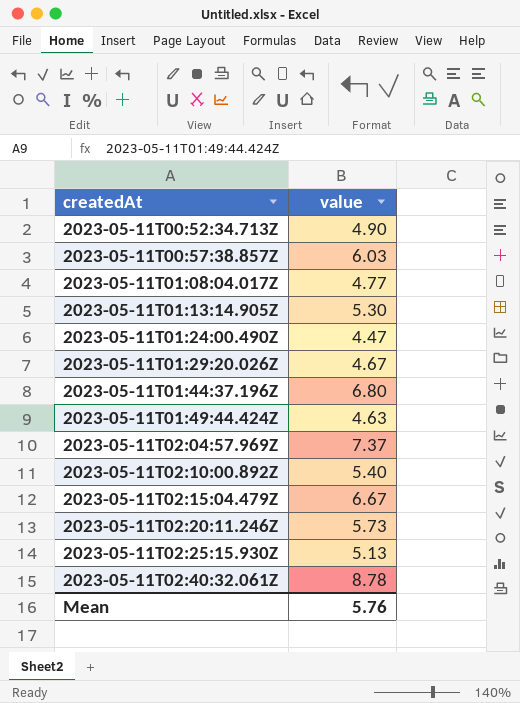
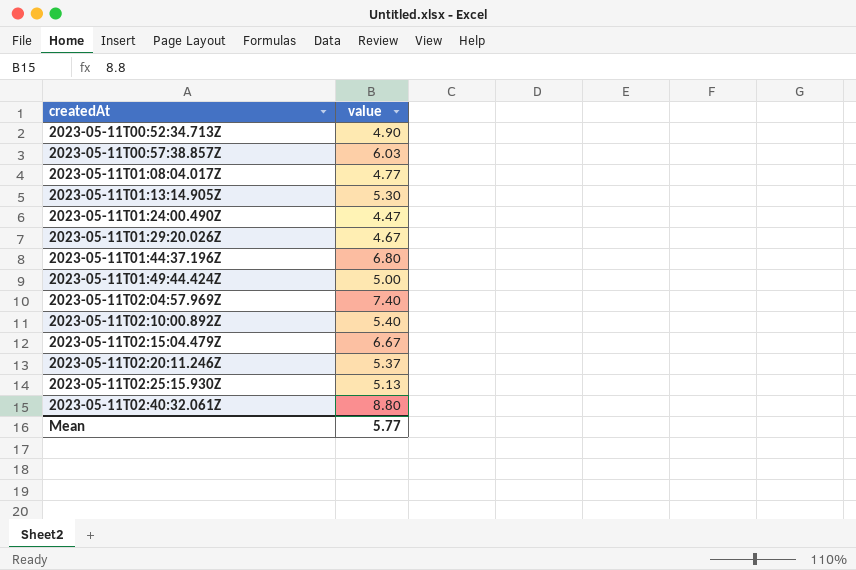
2023-05-11T01:49:44.424Z | value: 4.63 -> 5.00
2023-05-11T02:04:57.969Z | value: 7.37 -> 7.40
2023-05-11T02:20:11.246Z | value: 5.73 -> 5.37
2023-05-11T02:40:32.061Z | value: 8.78 -> 8.80
Mean | value: 5.76 -> 5.77

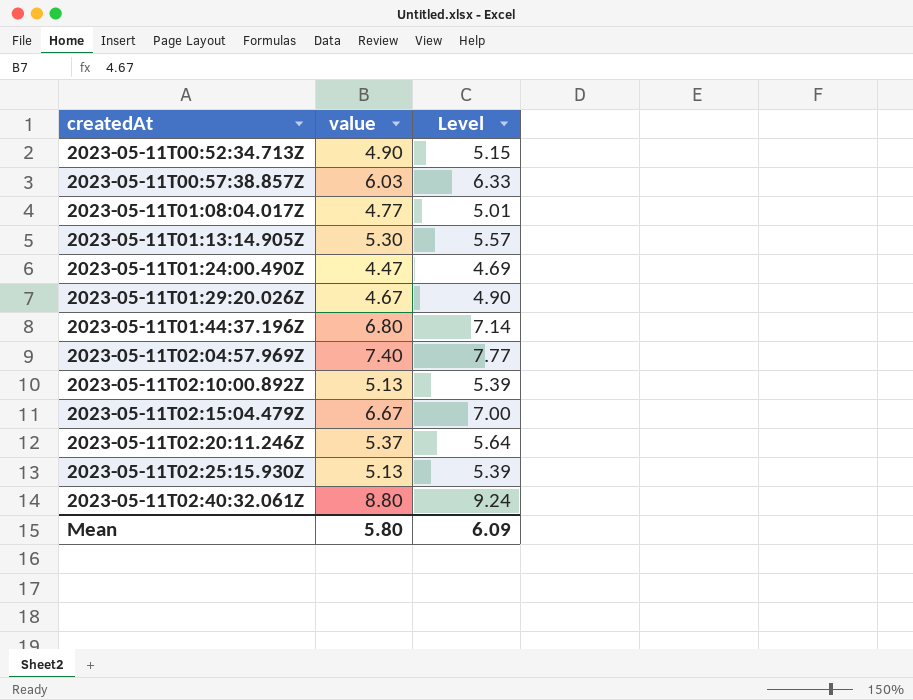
column Level | formula: none -> [value] * 1.05
row 2023-05-11T01:49:44.424Z: 5.00 -> none
2023-05-11T02:10:00.892Z | value: 5.40 -> 5.13
Mean | value: 5.77 -> 5.80

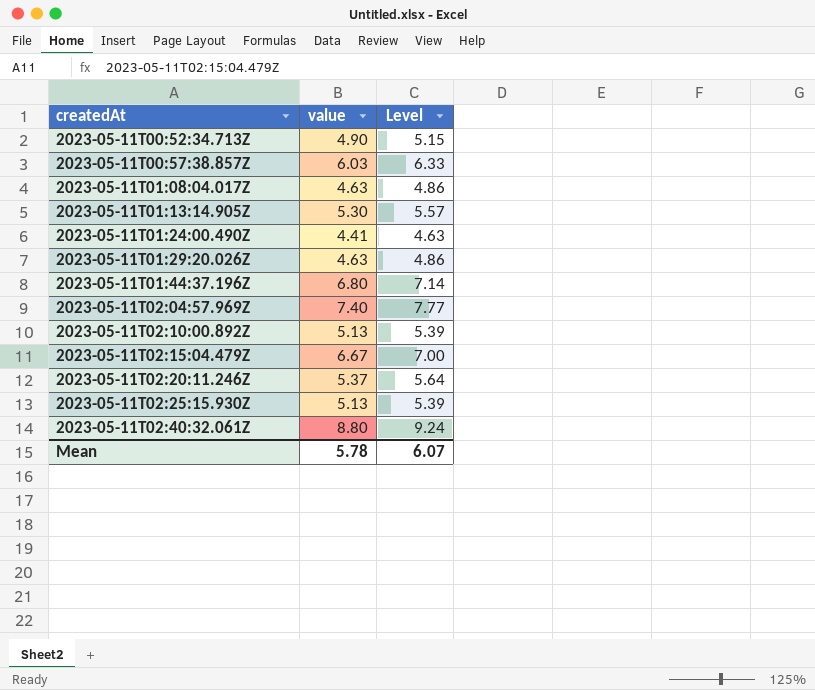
2023-05-11T01:08:04.017Z | value: 4.77 -> 4.63
2023-05-11T01:08:04.017Z | Level: 5.01 -> 4.86
2023-05-11T01:24:00.490Z | value: 4.47 -> 4.41
2023-05-11T01:24:00.490Z | Level: 4.69 -> 4.63
2023-05-11T01:29:20.026Z | value: 4.67 -> 4.63
2023-05-11T01:29:20.026Z | Level: 4.90 -> 4.86
Mean | value: 5.80 -> 5.78
Mean | Level: 6.09 -> 6.07

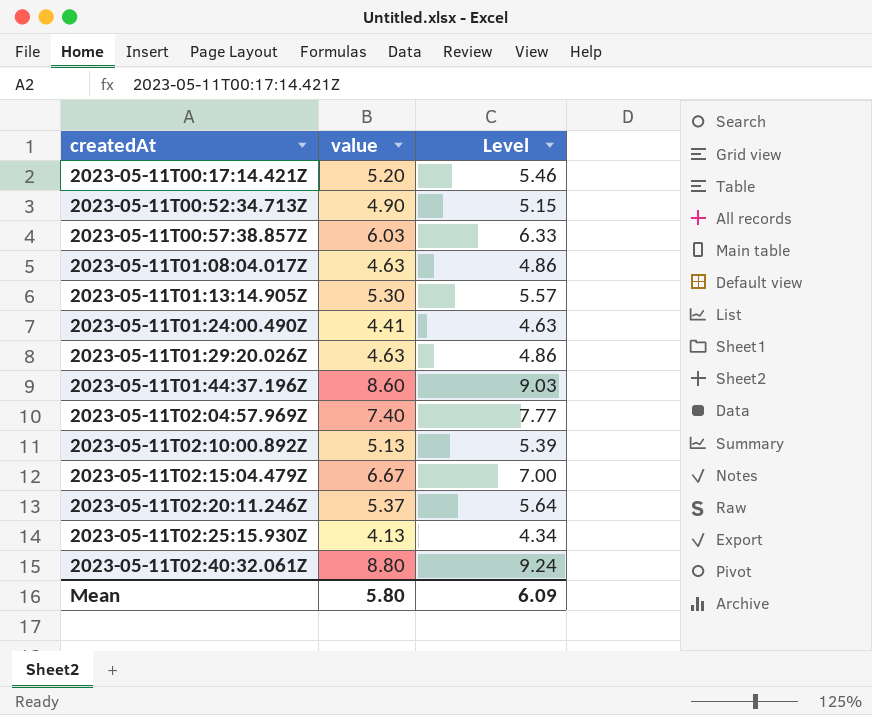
row 2023-05-11T00:17:14.421Z: none -> 5.20 | 5.46
2023-05-11T01:44:37.196Z | value: 6.80 -> 8.60
2023-05-11T01:44:37.196Z | Level: 7.14 -> 9.03
2023-05-11T02:25:15.930Z | value: 5.13 -> 4.13
2023-05-11T02:25:15.930Z | Level: 5.39 -> 4.34
Mean | value: 5.78 -> 5.80
Mean | Level: 6.07 -> 6.09

